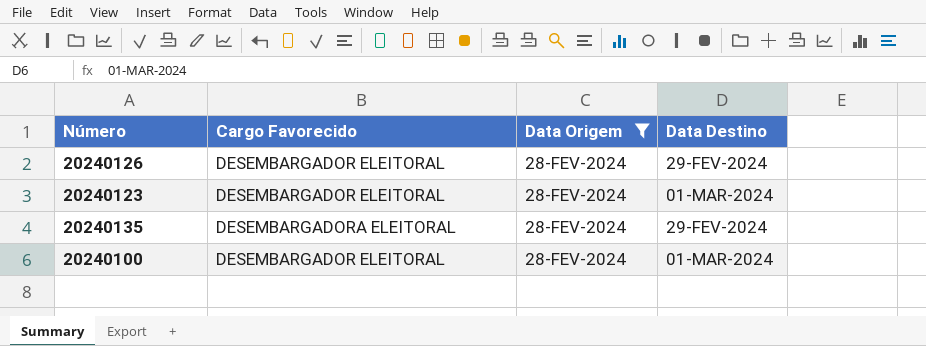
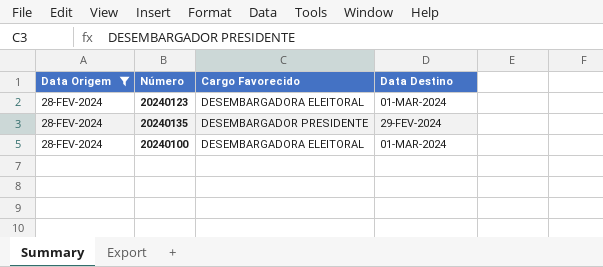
column Data Origem | position: 3 -> 1
row 20240126: DESEMBARGADOR ELEITORAL | 28-FEV-2024 | 29-FEV-2024 -> none
20240123 | Cargo Favorecido: DESEMBARGADOR ELEITORAL -> DESEMBARGADORA ELEITORAL
20240135 | Cargo Favorecido: DESEMBARGADORA ELEITORAL -> DESEMBARGADOR PRESIDENTE
20240100 | Cargo Favorecido: DESEMBARGADOR ELEITORAL -> DESEMBARGADORA ELEITORAL

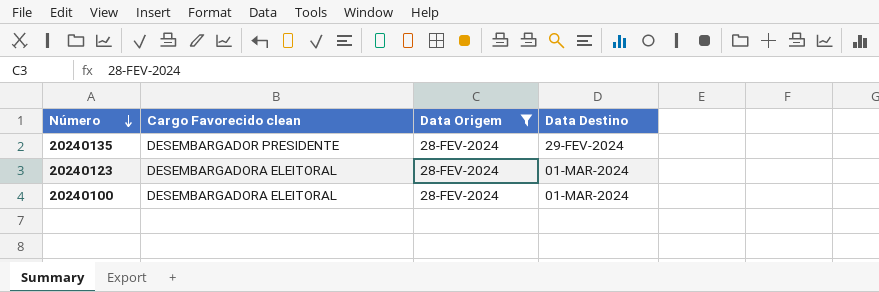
row order: none -> Número descending
column name: Cargo Favorecido -> Cargo Favorecido clean
column Data Origem | position: 1 -> 3

